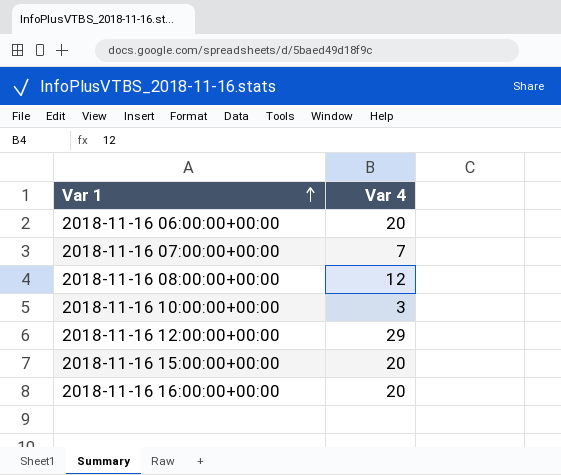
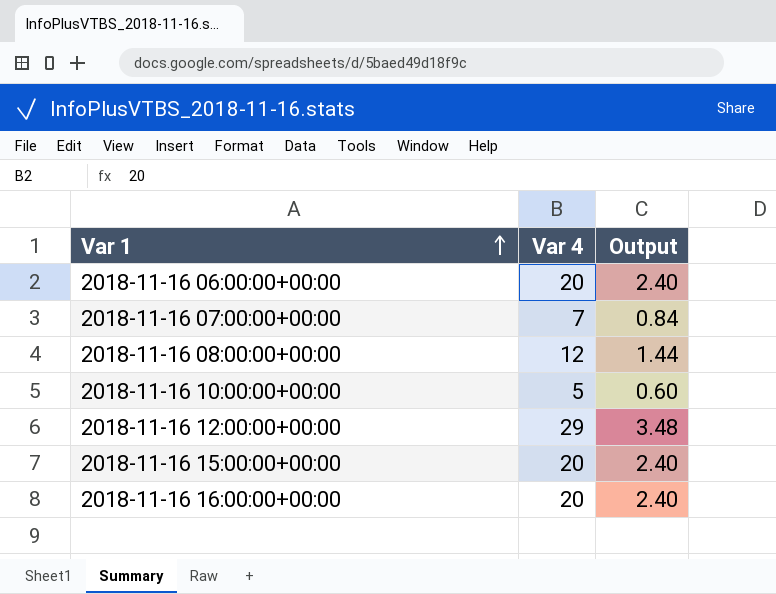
column Output | formula: none -> [Var 4] * 0.12
2018-11-16 10:00:00+00:00 | Var 4: 3 -> 5

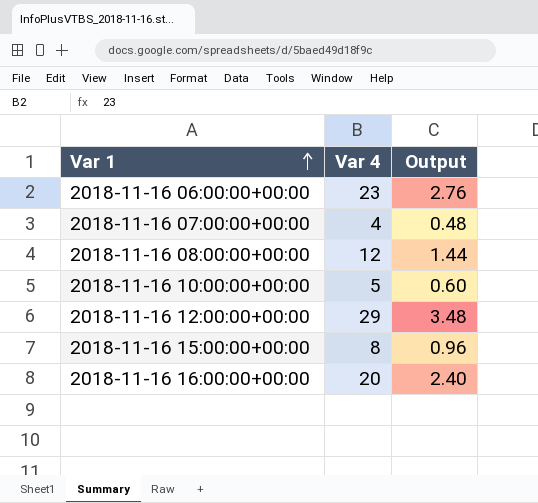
2018-11-16 06:00:00+00:00 | Var 4: 20 -> 23
2018-11-16 06:00:00+00:00 | Output: 2.40 -> 2.76
2018-11-16 07:00:00+00:00 | Var 4: 7 -> 4
2018-11-16 07:00:00+00:00 | Output: 0.84 -> 0.48
2018-11-16 15:00:00+00:00 | Var 4: 20 -> 8
2018-11-16 15:00:00+00:00 | Output: 2.40 -> 0.96

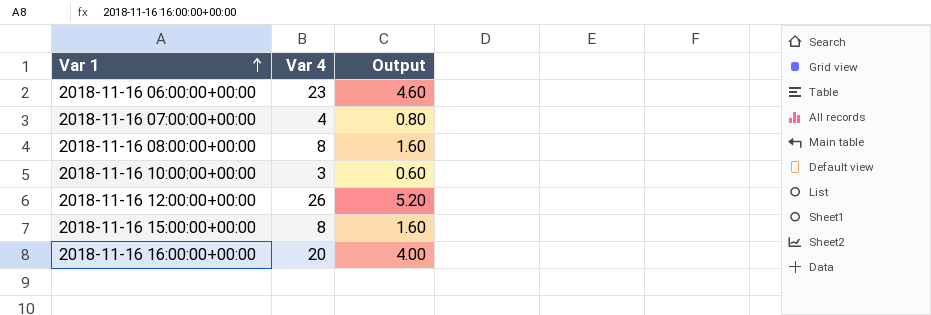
column Output | formula: [Var 4] * 0.12 -> [Var 4] * 0.2
2018-11-16 08:00:00+00:00 | Var 4: 12 -> 8
2018-11-16 10:00:00+00:00 | Var 4: 5 -> 3
2018-11-16 12:00:00+00:00 | Var 4: 29 -> 26

